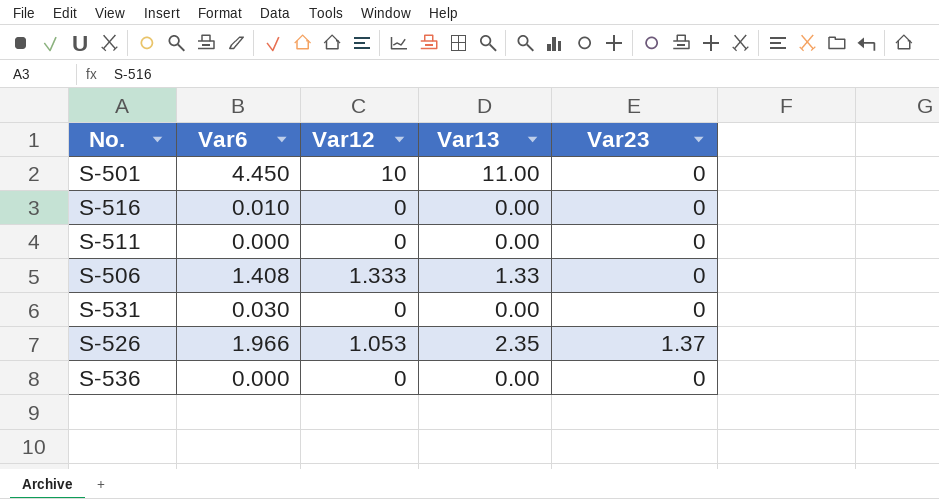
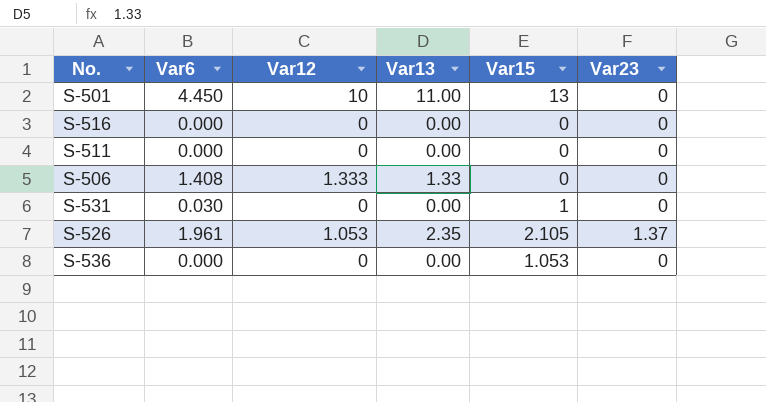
column Var15 | position: none -> 5
S-516 | Var6: 0.010 -> 0.000
S-526 | Var6: 1.966 -> 1.961

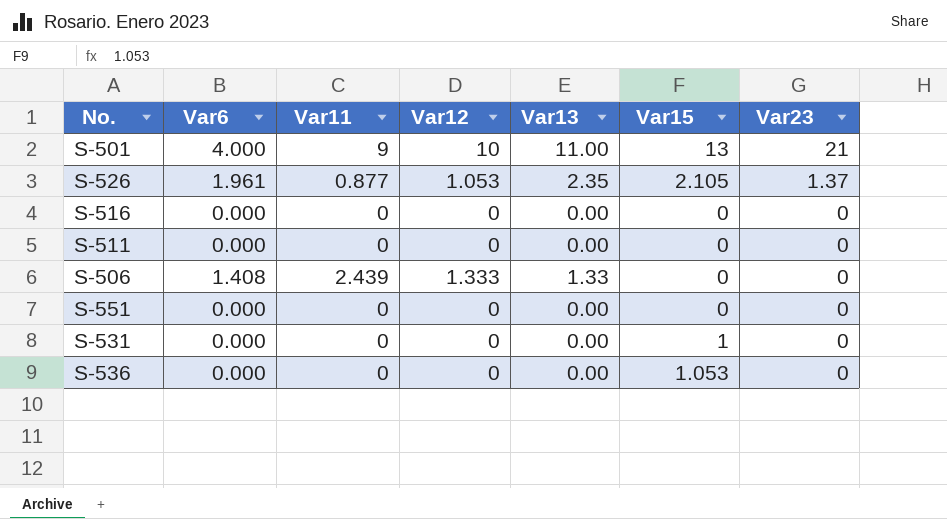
row order: none -> Var23 descending
column Var11 | position: none -> 3
S-501 | Var6: 4.450 -> 4.000
S-501 | Var23: 0 -> 21
row S-551: none -> 0.000 | 0 | 0 | 0.00 | 0 | 0
S-531 | Var6: 0.030 -> 0.000

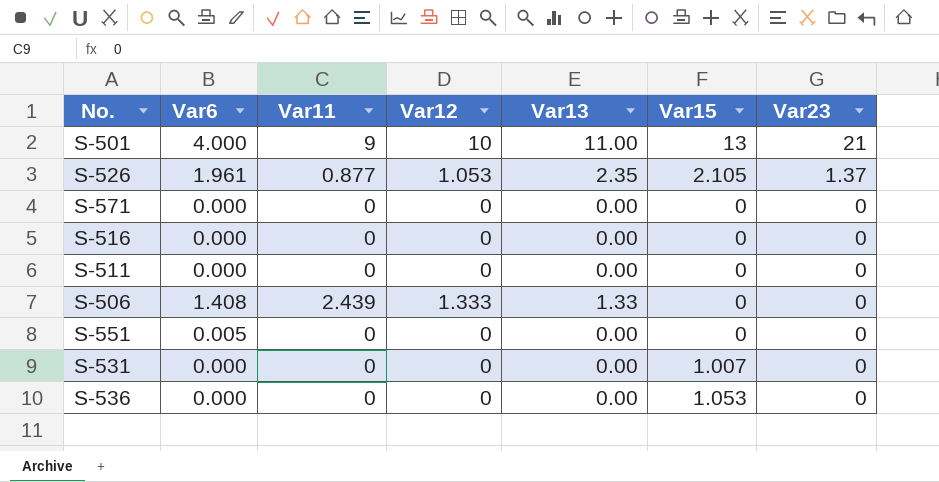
row S-571: none -> 0.000 | 0 | 0 | 0.00 | 0 | 0
S-551 | Var6: 0.000 -> 0.005
S-531 | Var15: 1 -> 1.007

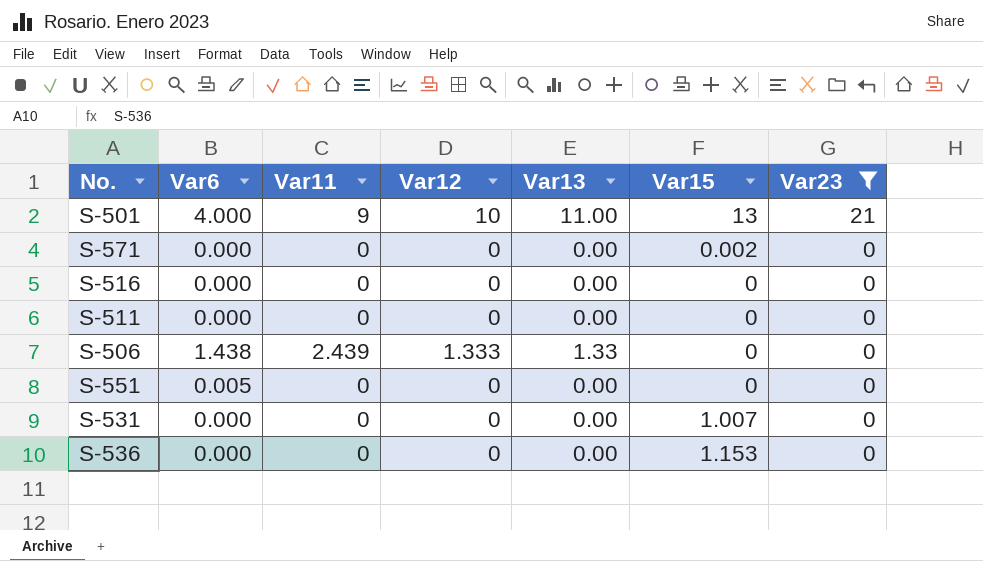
filter: none -> Var23 != 1.37
S-571 | Var15: 0 -> 0.002
S-506 | Var6: 1.408 -> 1.438
S-536 | Var15: 1.053 -> 1.153

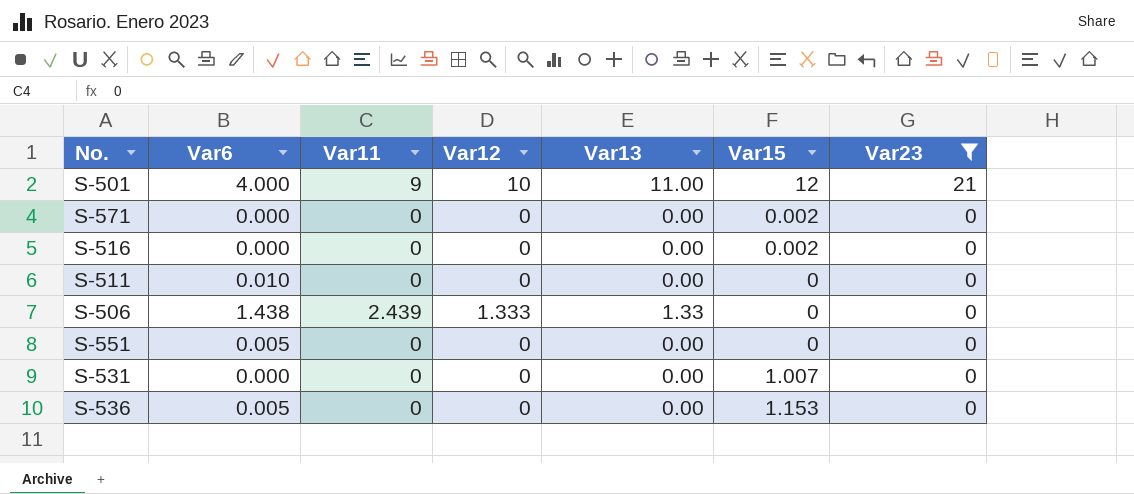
S-501 | Var15: 13 -> 12
S-516 | Var15: 0 -> 0.002
S-511 | Var6: 0.000 -> 0.010
S-536 | Var6: 0.000 -> 0.005

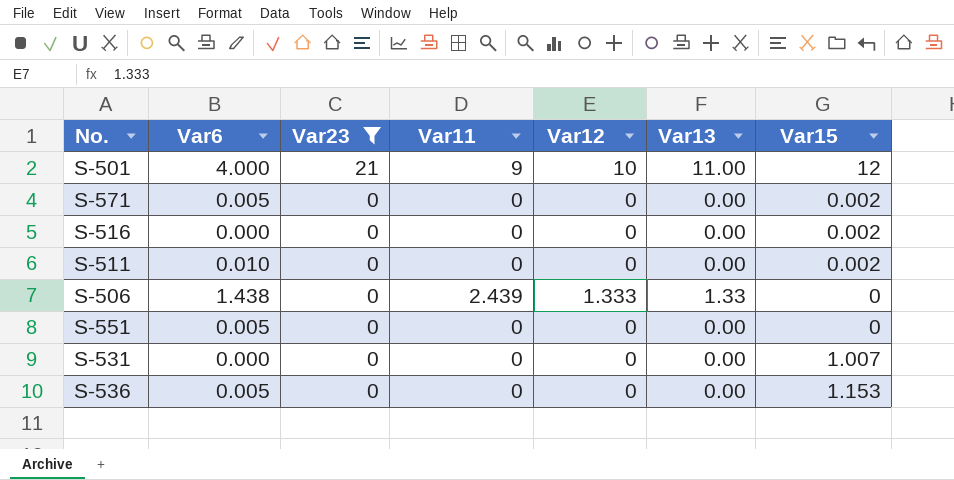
column Var23 | position: 7 -> 3
S-571 | Var6: 0.000 -> 0.005
S-511 | Var15: 0 -> 0.002

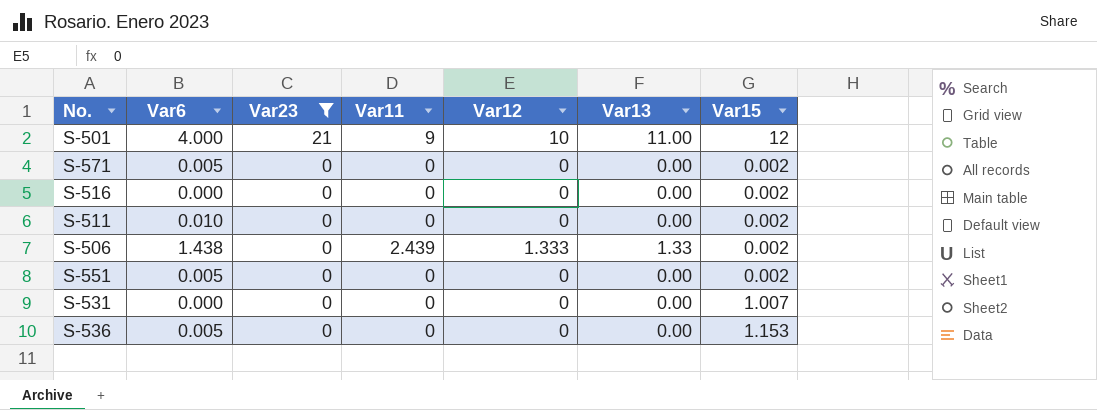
S-506 | Var15: 0 -> 0.002
S-551 | Var15: 0 -> 0.002

